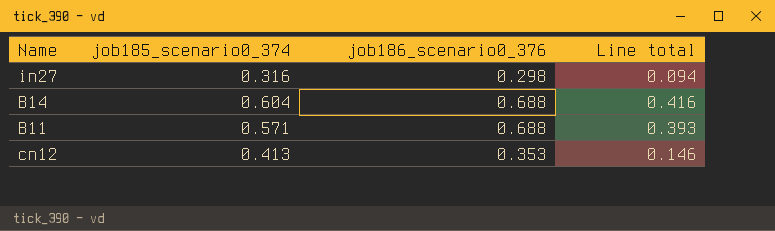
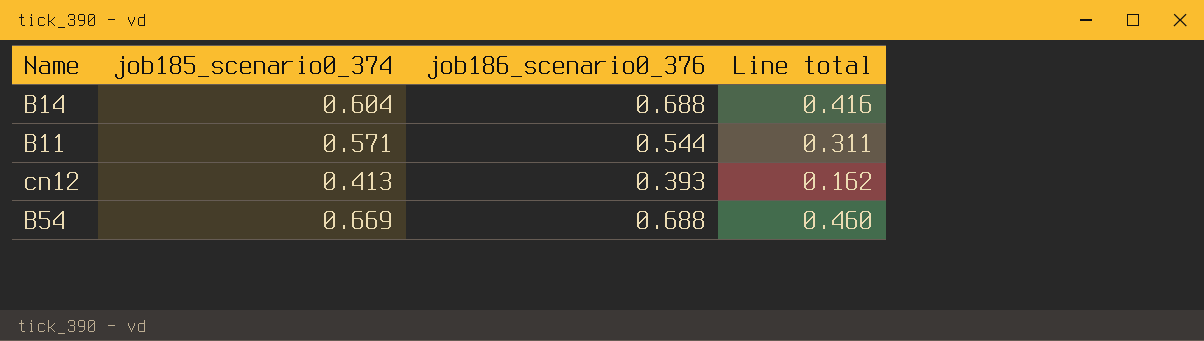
row in27: 0.316 | 0.298 | 0.094 -> none
B11 | job186_scenario0_376: 0.688 -> 0.544
B11 | Line total: 0.393 -> 0.311
cn12 | job186_scenario0_376: 0.353 -> 0.393
cn12 | Line total: 0.146 -> 0.162
row B54: none -> 0.669 | 0.688 | 0.460

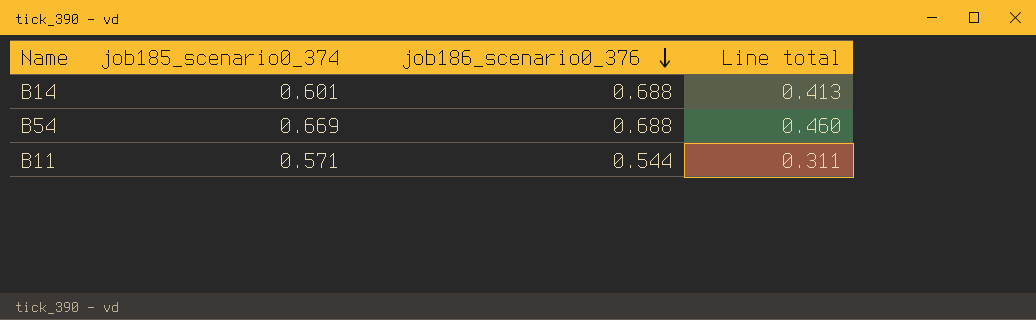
row order: none -> job186_scenario0_376 descending
row cn12: 0.413 | 0.393 | 0.162 -> none
B14 | job185_scenario0_374: 0.604 -> 0.601
B14 | Line total: 0.416 -> 0.413

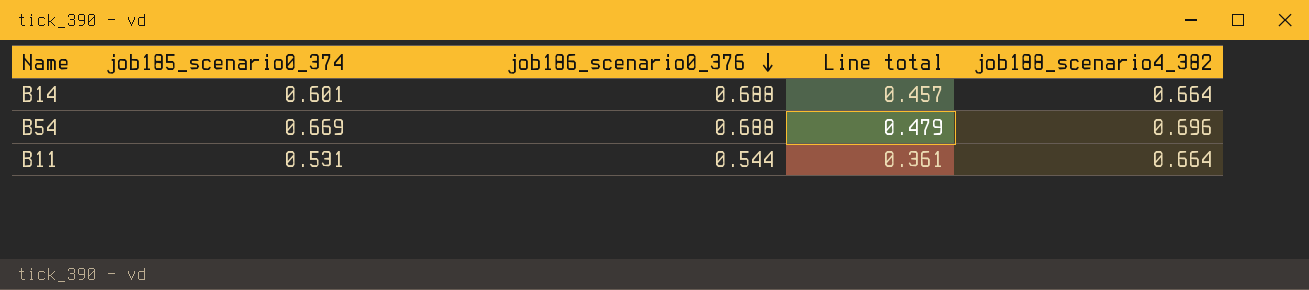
column Line total | formula: [job185_scenario0_374] * [job186_scenario0_376] -> [job186_scenario0_376] * [job188_scenario4_382]
column job188_scenario4_382 | position: none -> 5
B11 | job185_scenario0_374: 0.571 -> 0.531

